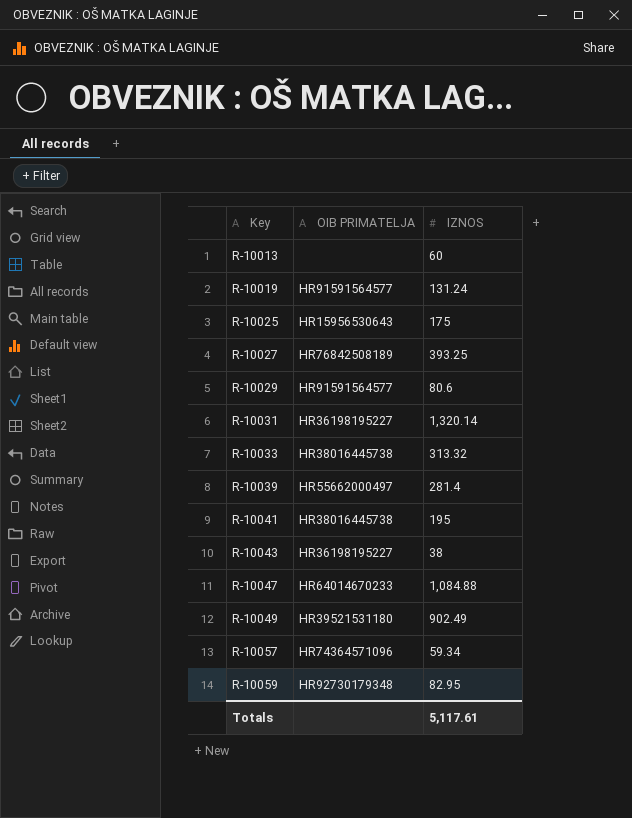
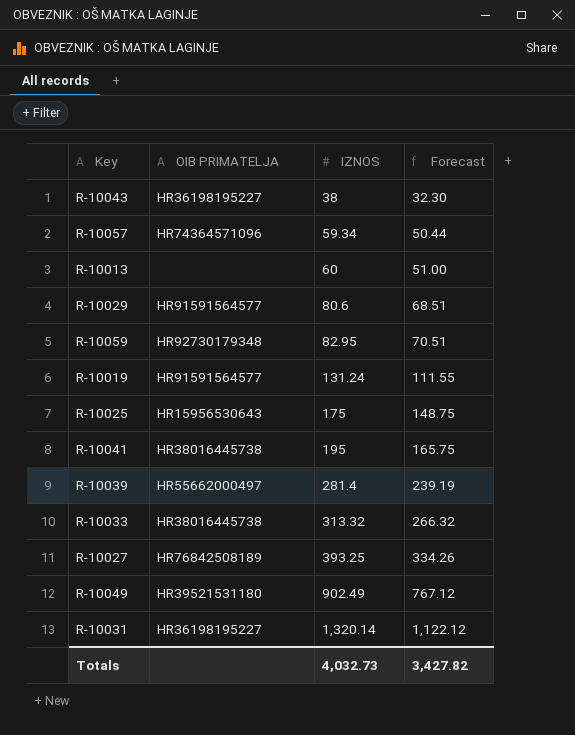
row order: Key ascending -> IZNOS ascending
column Forecast | formula: none -> [IZNOS] * 0.85
row R-10047: HR64014670233 | 1,084.88 -> none
Totals | IZNOS: 5,117.61 -> 4,032.73

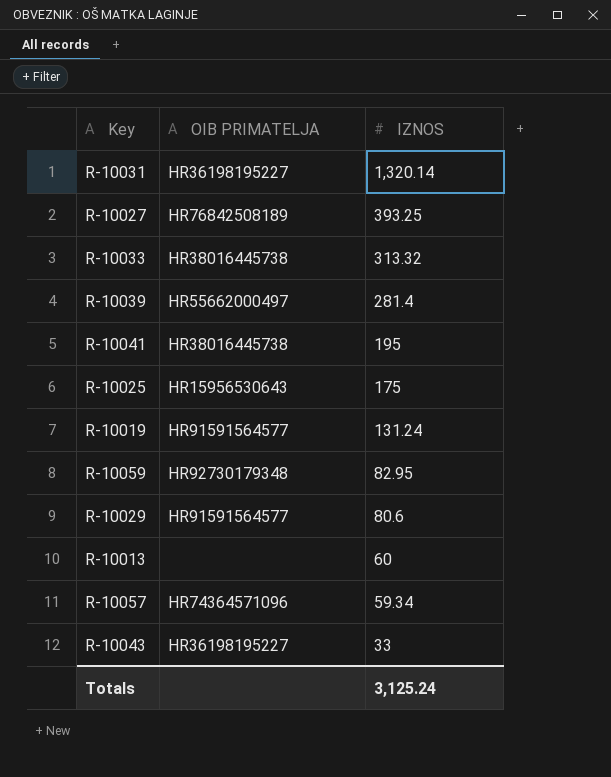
row order: IZNOS ascending -> IZNOS descending
column Forecast | formula: [IZNOS] * 0.85 -> none
row R-10049: HR39521531180 | 902.49 | 767.12 -> none
R-10043 | IZNOS: 38 -> 33
Totals | IZNOS: 4,032.73 -> 3,125.24

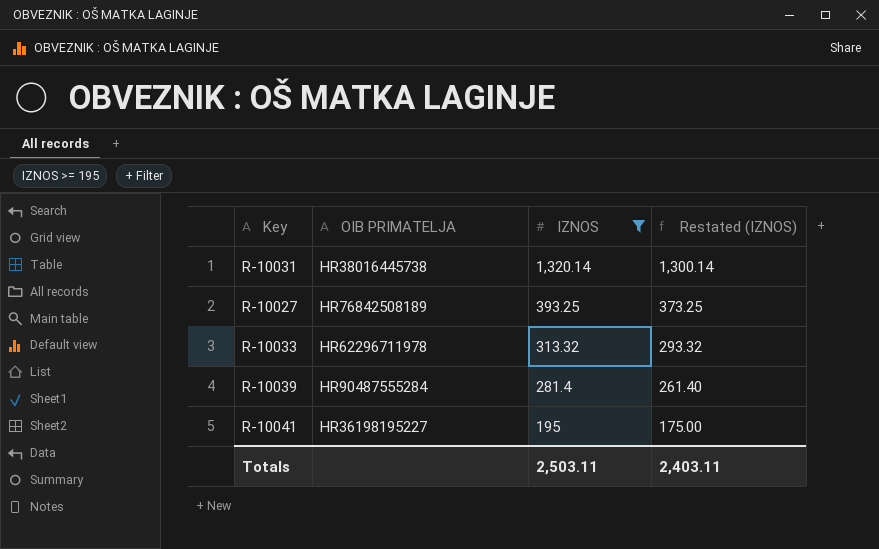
filter: none -> IZNOS >= 195
column Restated (IZNOS) | formula: none -> [IZNOS] - 20
R-10031 | OIB PRIMATELJA: HR36198195227 -> HR38016445738
R-10033 | OIB PRIMATELJA: HR38016445738 -> HR62296711978
R-10039 | OIB PRIMATELJA: HR55662000497 -> HR90487555284
R-10041 | OIB PRIMATELJA: HR38016445738 -> HR36198195227
Totals | IZNOS: 3,125.24 -> 2,503.11

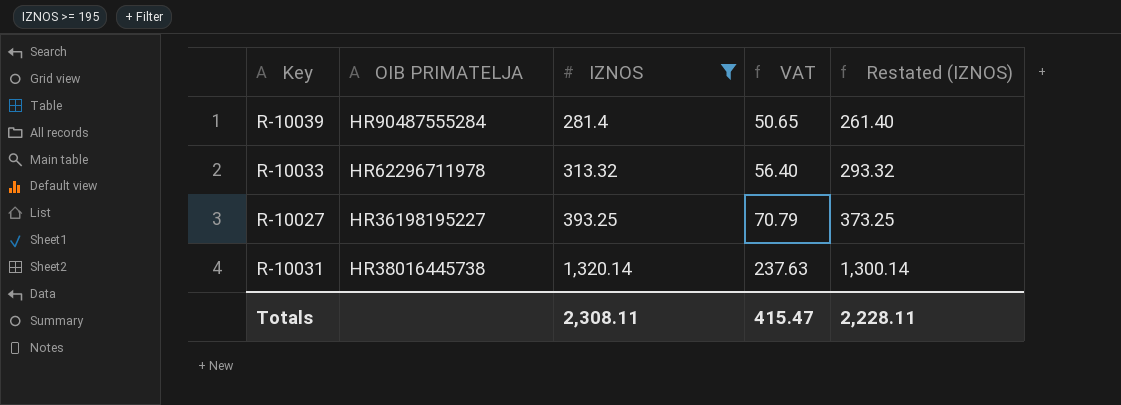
row order: IZNOS descending -> IZNOS ascending
column VAT | formula: none -> [IZNOS] * 0.18
row R-10041: HR36198195227 | 195 | 175.00 -> none
R-10027 | OIB PRIMATELJA: HR76842508189 -> HR36198195227
Totals | IZNOS: 2,503.11 -> 2,308.11
Totals | Restated (IZNOS): 2,403.11 -> 2,228.11

